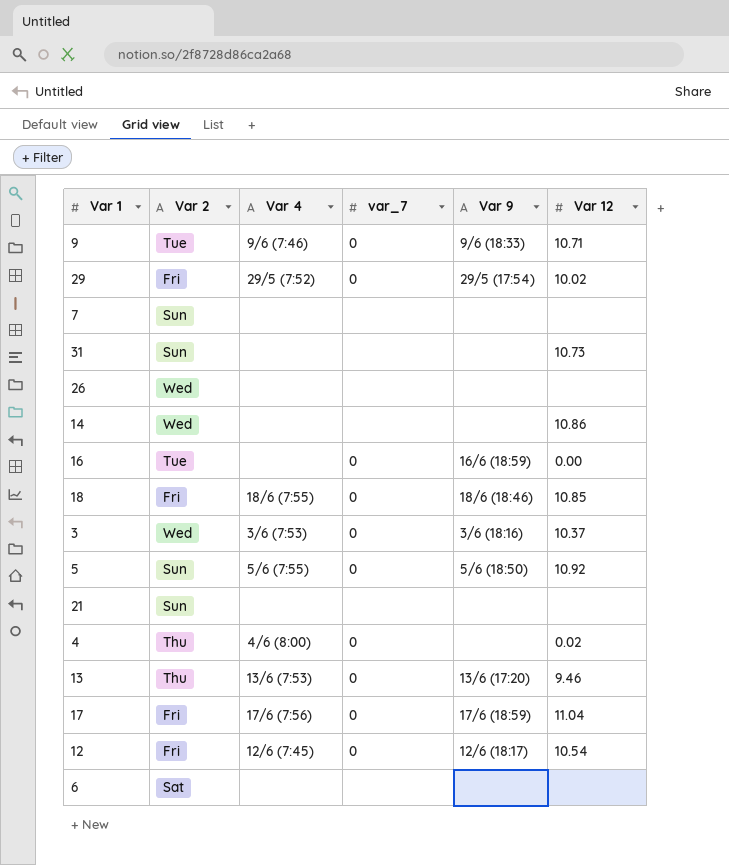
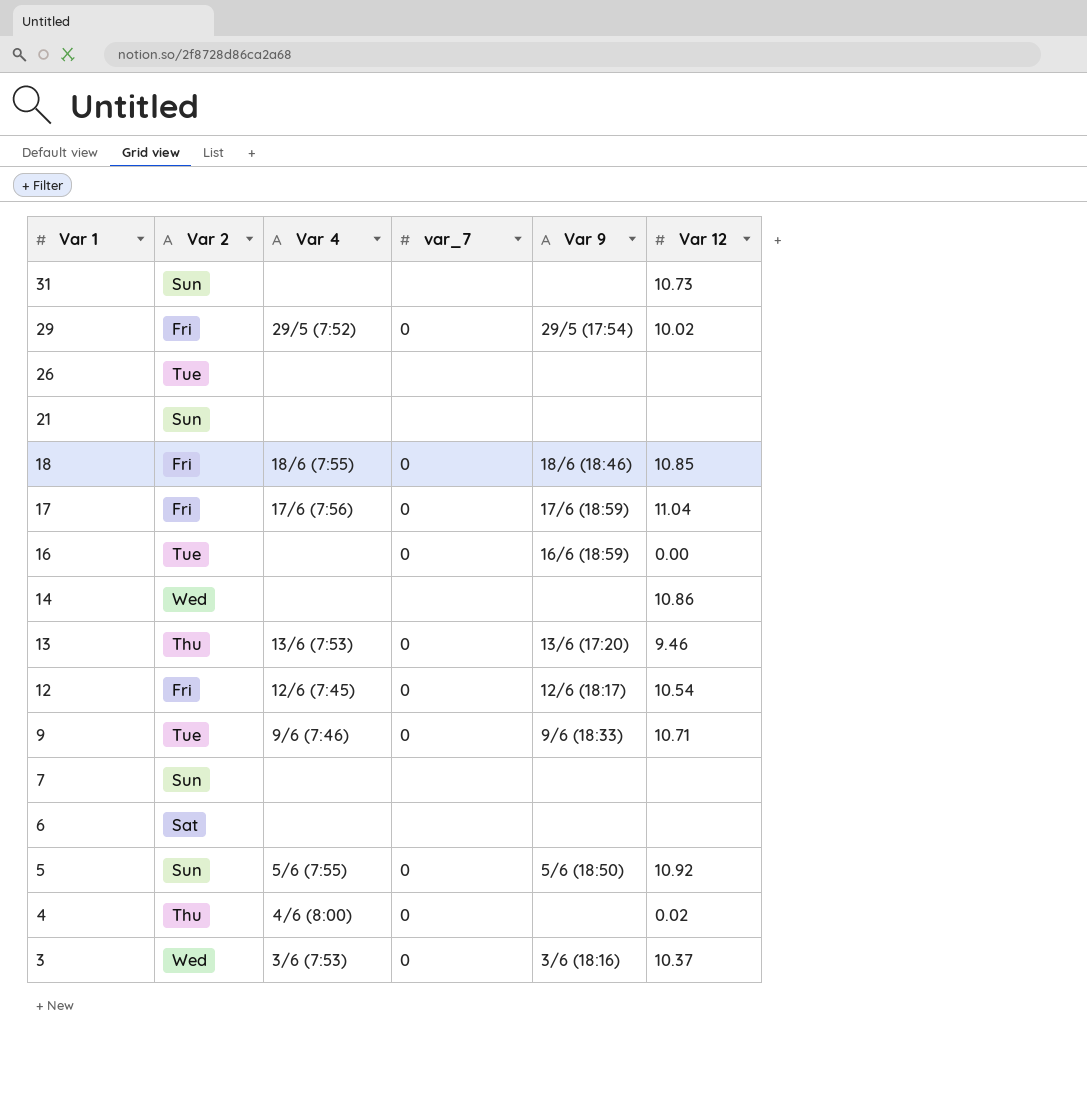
row order: none -> Var 1 descending
26 | Var 2: Wed -> Tue

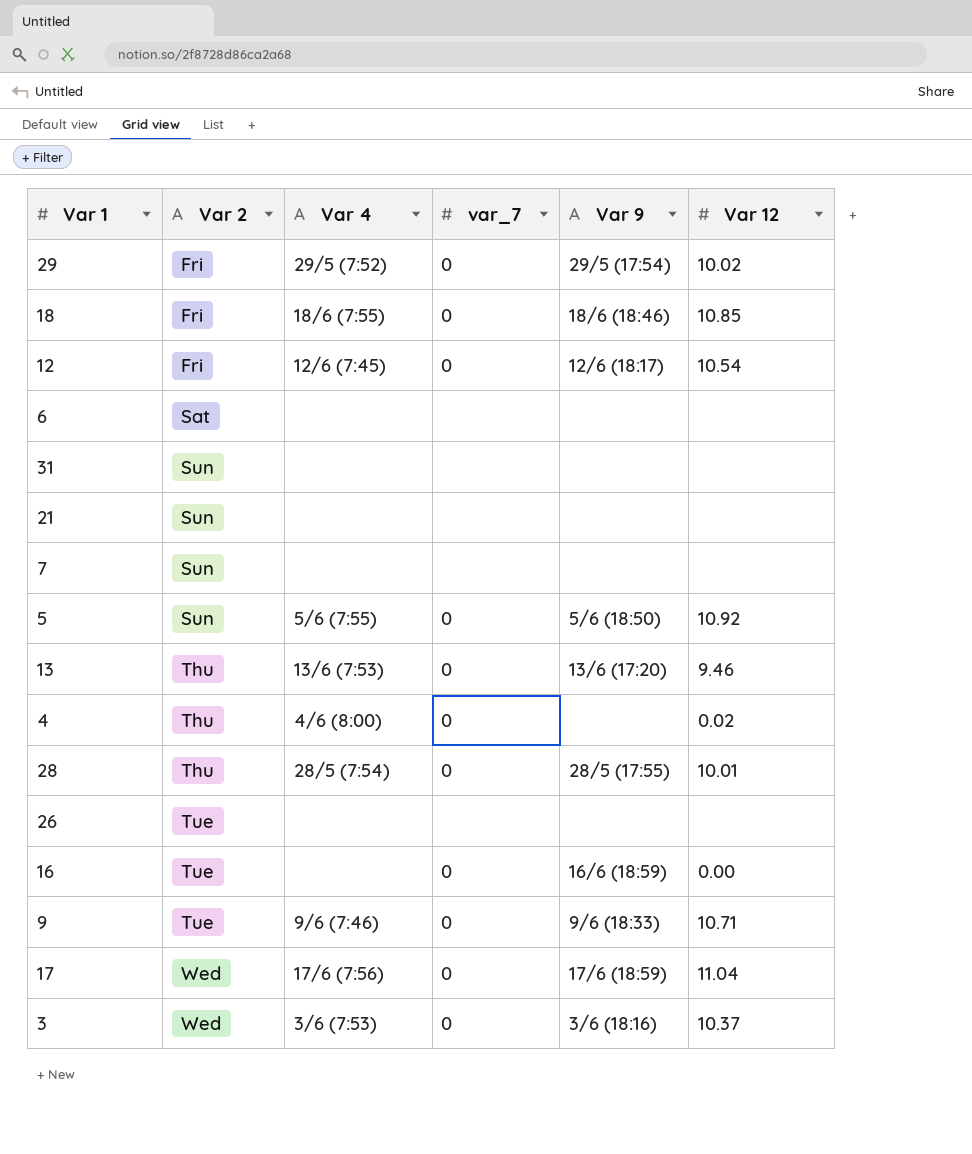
row order: Var 1 descending -> Var 2 ascending
row 14: Wed | none | none | none | 10.86 -> none
31 | Var 12: 10.73 -> none
row 28: none -> Thu | 28/5 (7:54) | 0 | 28/5 (17:55) | 10.01
17 | Var 2: Fri -> Wed

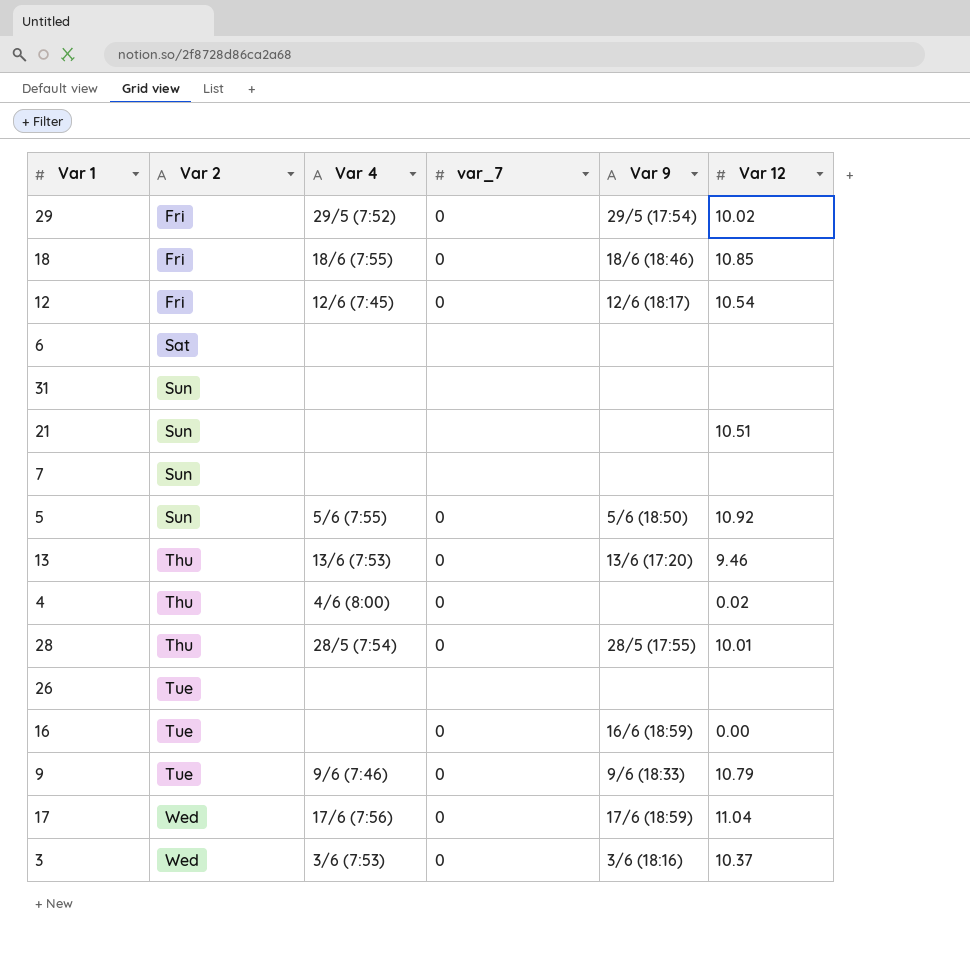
21 | Var 12: none -> 10.51
9 | Var 12: 10.71 -> 10.79

